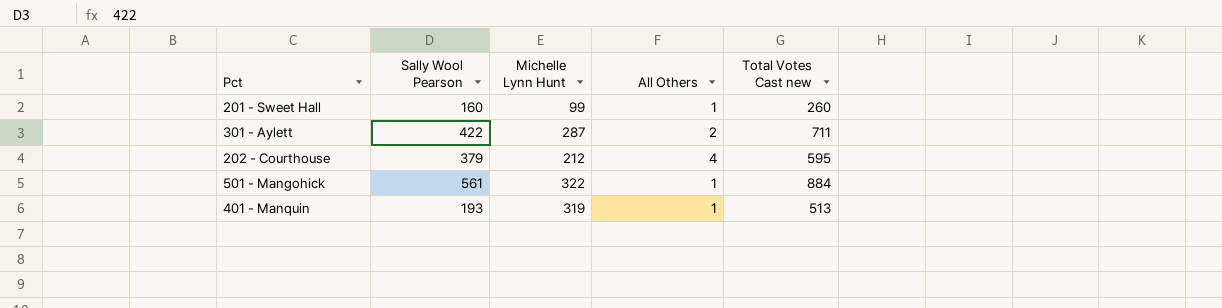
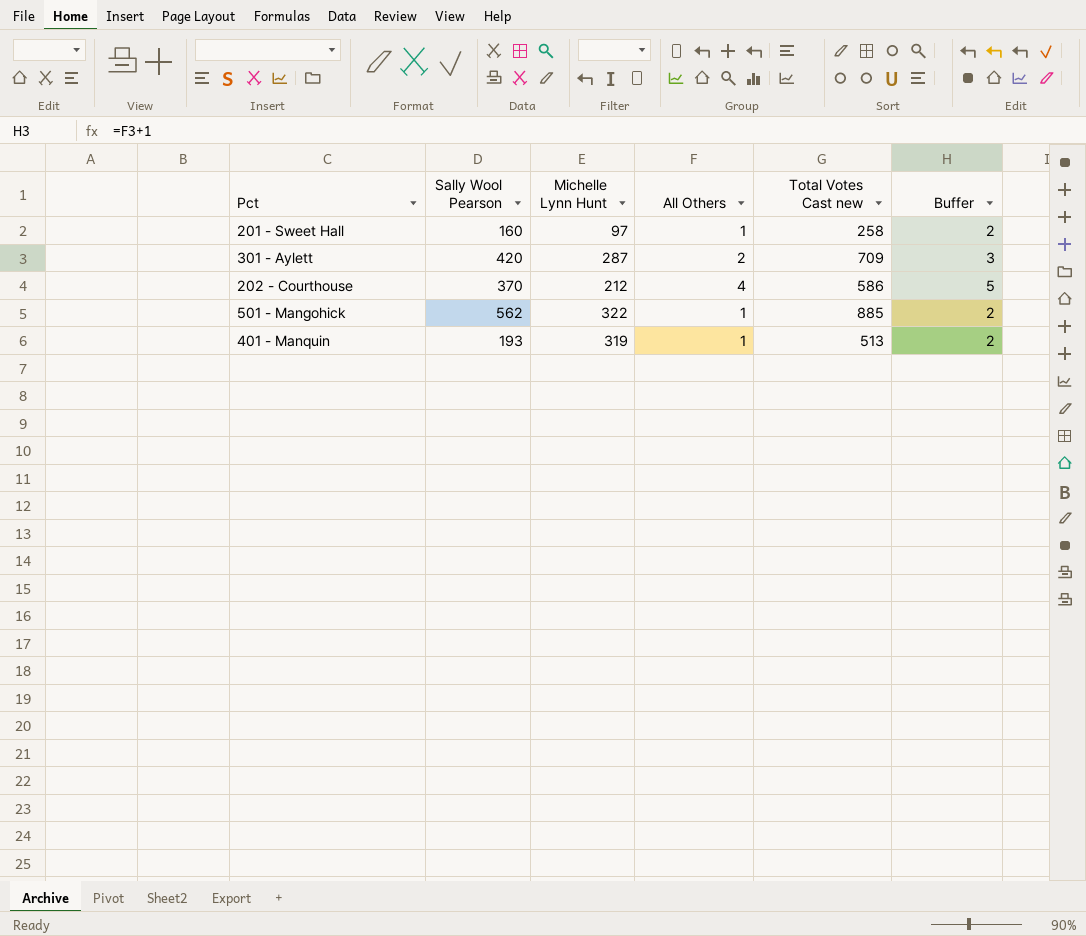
column Buffer | formula: none -> [All Others] + 1
201 - Sweet Hall | Michelle Lynn Hunt: 99 -> 97
201 - Sweet Hall | Total Votes Cast new: 260 -> 258
301 - Aylett | Sally Wool Pearson: 422 -> 420
301 - Aylett | Total Votes Cast new: 711 -> 709
202 - Courthouse | Sally Wool Pearson: 379 -> 370
202 - Courthouse | Total Votes Cast new: 595 -> 586
501 - Mangohick | Sally Wool Pearson: 561 -> 562
501 - Mangohick | Total Votes Cast new: 884 -> 885

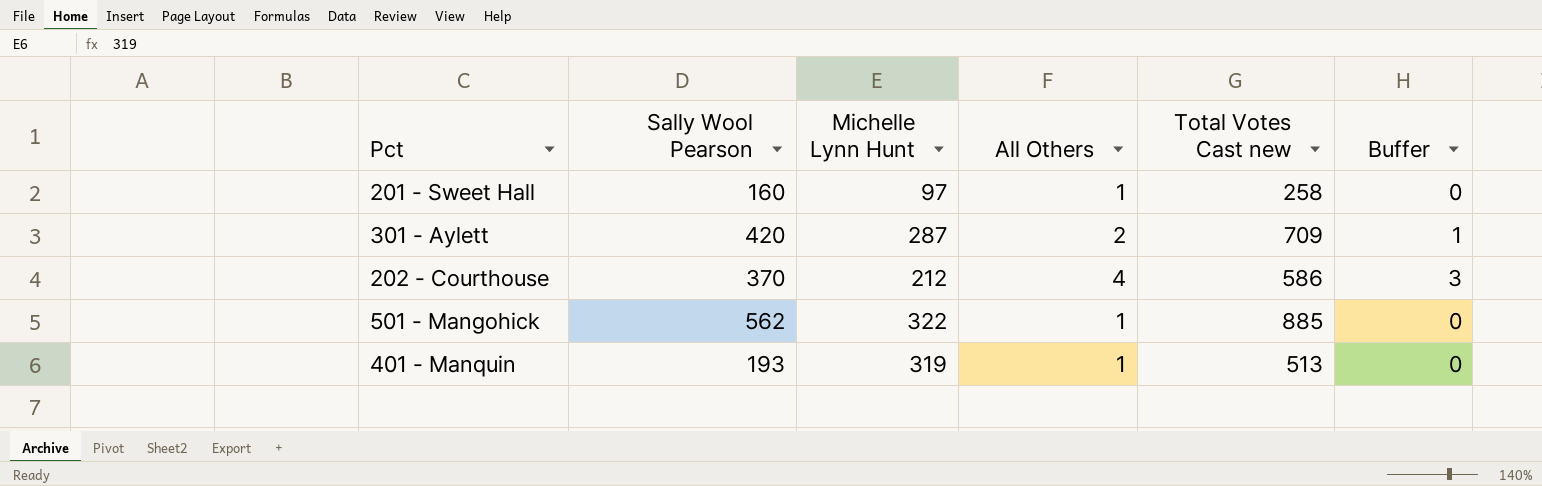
column Buffer | formula: [All Others] + 1 -> [All Others] - 1

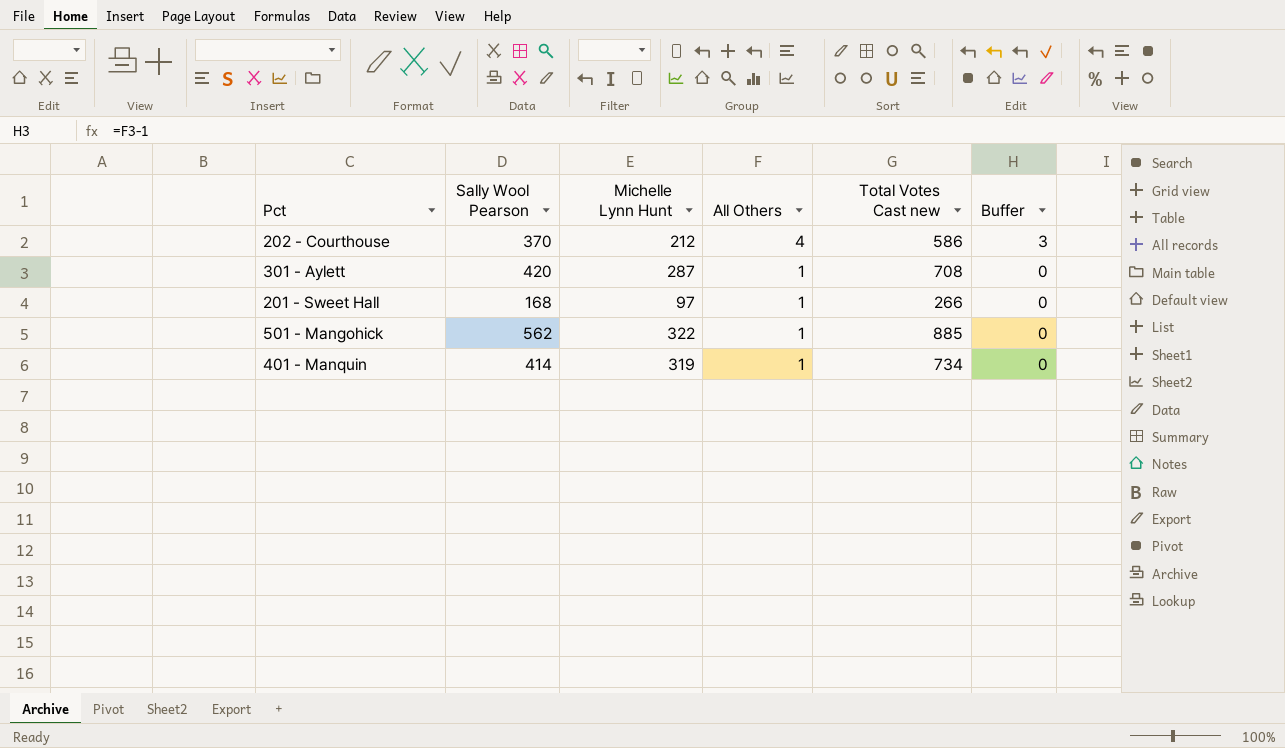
row order: none -> All Others descending
301 - Aylett | All Others: 2 -> 1
301 - Aylett | Total Votes Cast new: 709 -> 708
301 - Aylett | Buffer: 1 -> 0
201 - Sweet Hall | Sally Wool Pearson: 160 -> 168
201 - Sweet Hall | Total Votes Cast new: 258 -> 266
401 - Manquin | Sally Wool Pearson: 193 -> 414
401 - Manquin | Total Votes Cast new: 513 -> 734

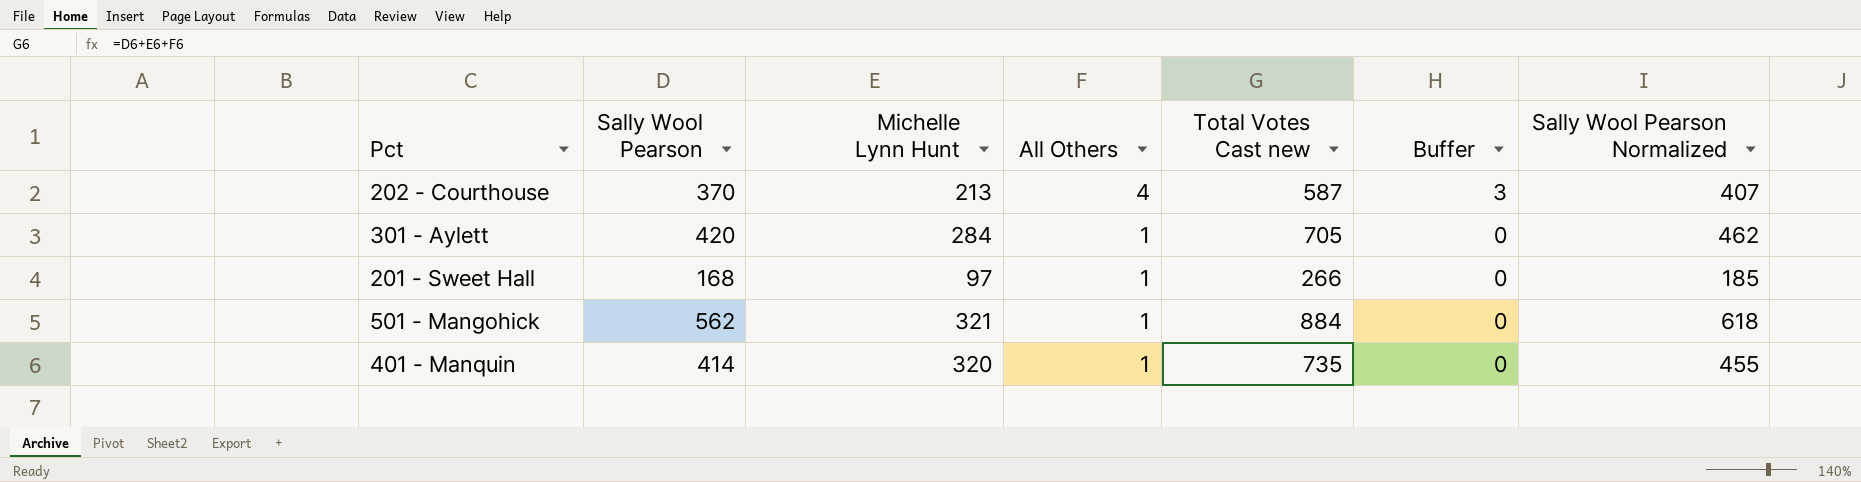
column Sally Wool Pearson Normalized | formula: none -> [Sally Wool Pearson] * 1.1
202 - Courthouse | Michelle Lynn Hunt: 212 -> 213
202 - Courthouse | Total Votes Cast new: 586 -> 587
301 - Aylett | Michelle Lynn Hunt: 287 -> 284
301 - Aylett | Total Votes Cast new: 708 -> 705
501 - Mangohick | Michelle Lynn Hunt: 322 -> 321
501 - Mangohick | Total Votes Cast new: 885 -> 884
401 - Manquin | Michelle Lynn Hunt: 319 -> 320
401 - Manquin | Total Votes Cast new: 734 -> 735

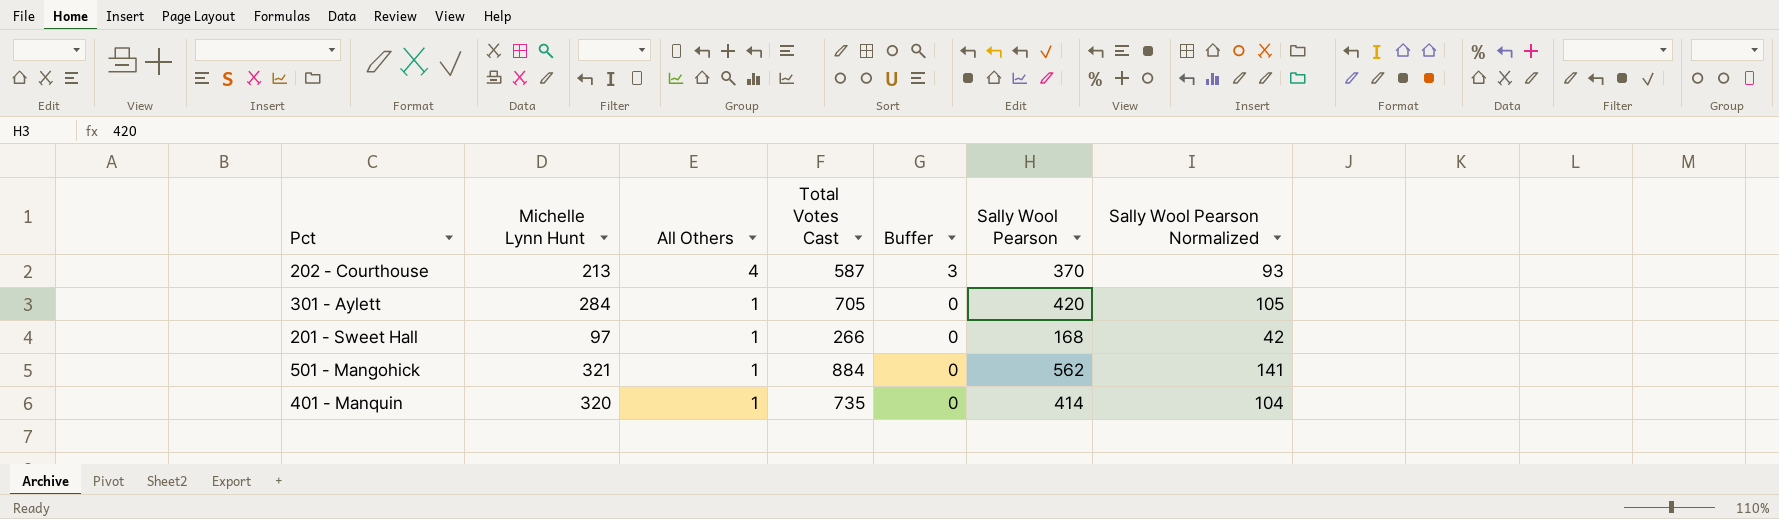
column name: Total Votes Cast new -> Total Votes Cast
column Sally Wool Pearson | position: 2 -> 6
column Sally Wool Pearson Normalized | formula: [Sally Wool Pearson] * 1.1 -> [Sally Wool Pearson] * 0.25

